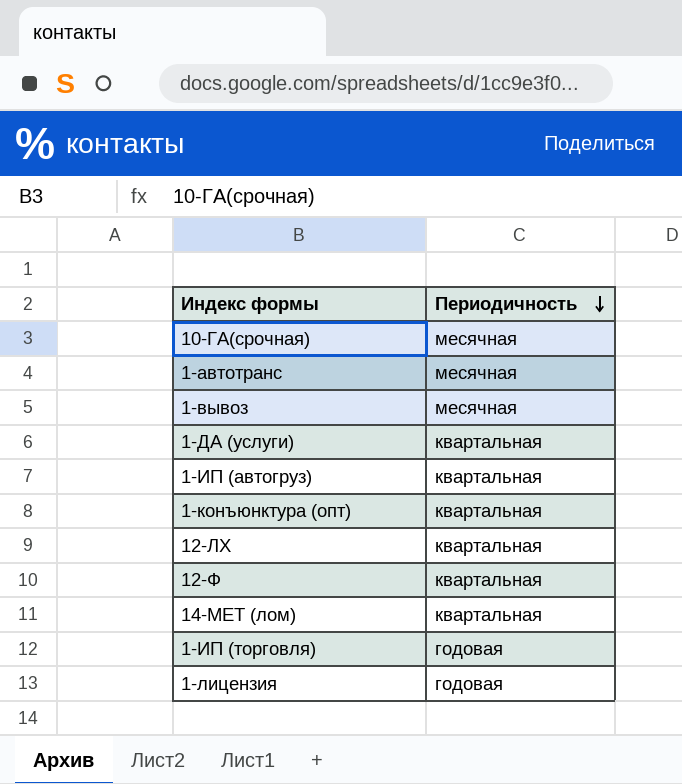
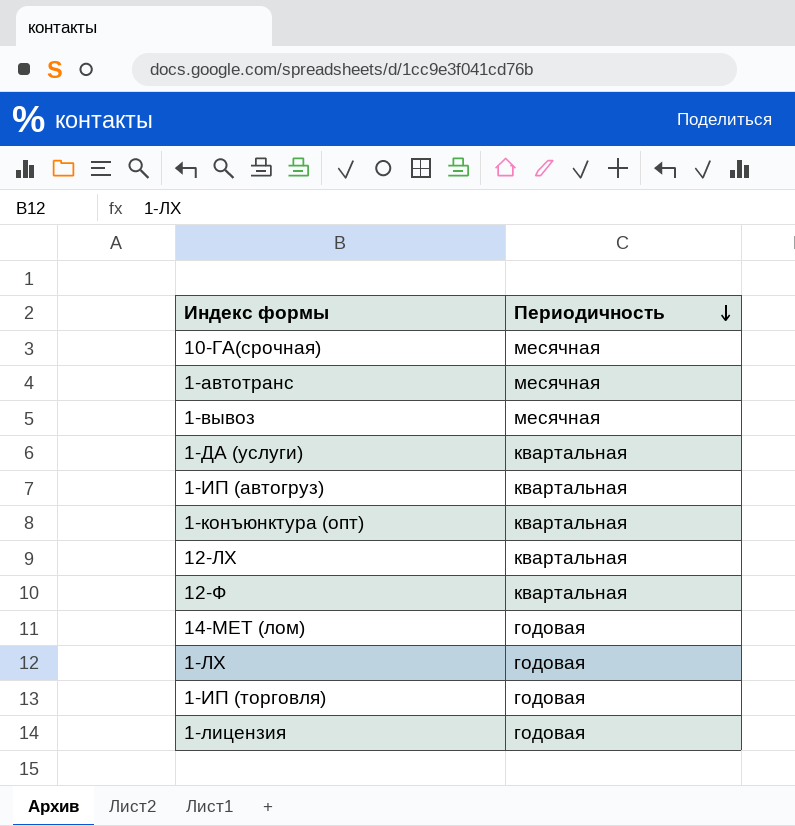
14-МЕТ (лом) | Периодичность: квартальная -> годовая
row 1-ЛХ: none -> годовая

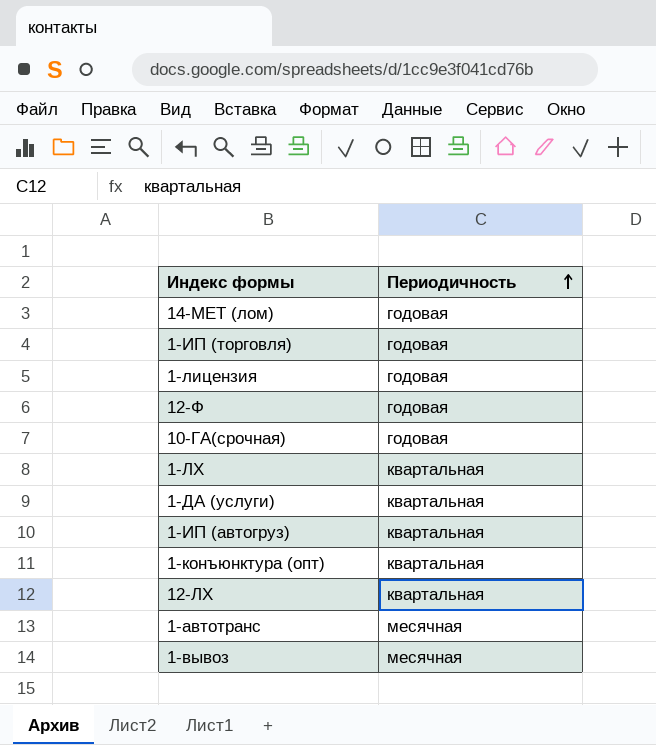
row order: Периодичность descending -> Периодичность ascending
12-Ф | Периодичность: квартальная -> годовая
10-ГА(срочная) | Периодичность: месячная -> годовая
1-ЛХ | Периодичность: годовая -> квартальная

